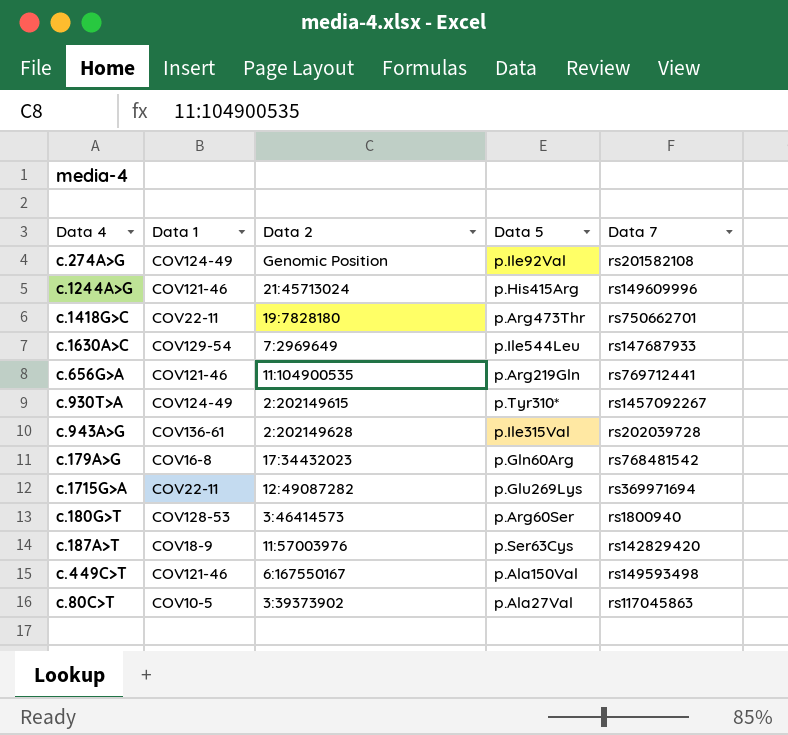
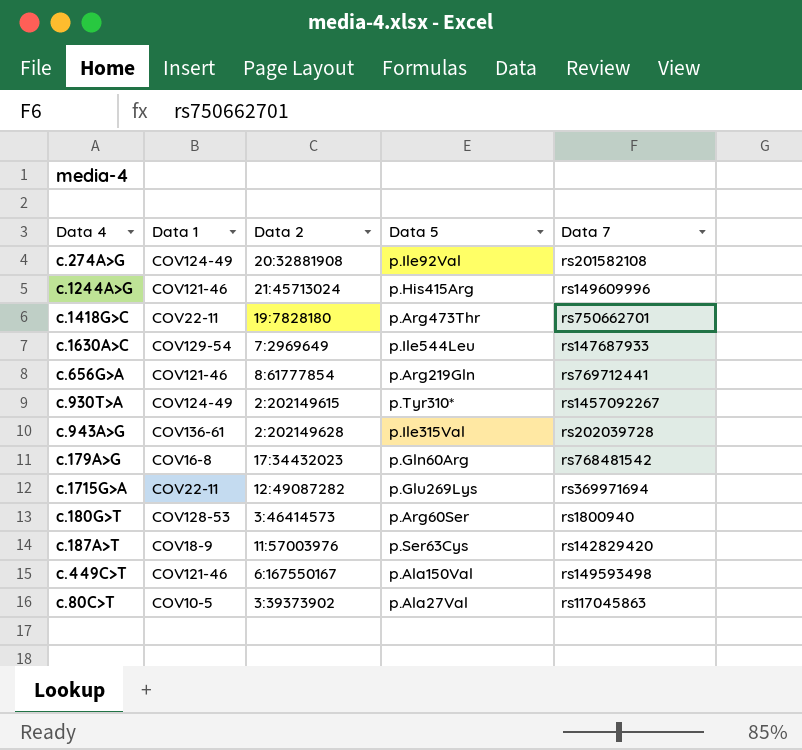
c.274A>G | Data 2: Genomic Position -> 20:32881908
c.656G>A | Data 2: 11:104900535 -> 8:61777854

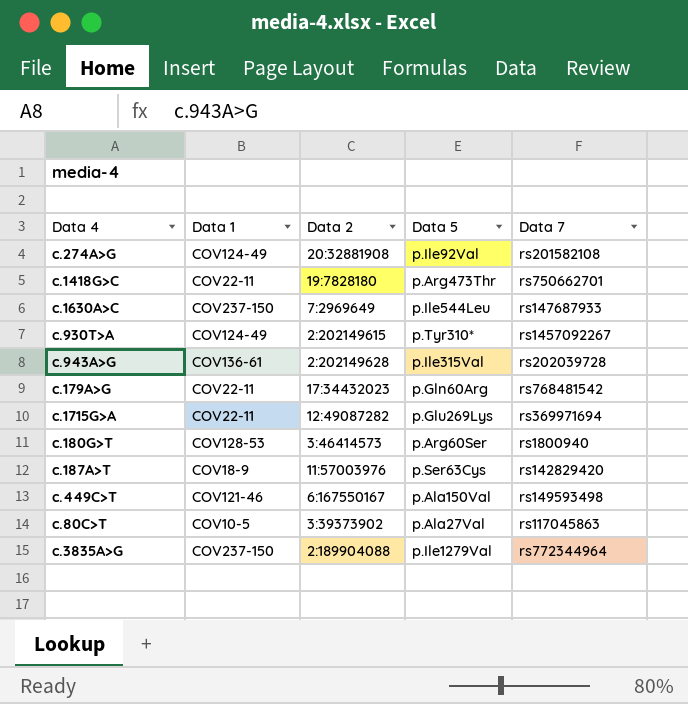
row c.1244A>G: COV121-46 | 21:45713024 | p.His415Arg | rs149609996 -> none
row c.656G>A: COV121-46 | 8:61777854 | p.Arg219Gln | rs769712441 -> none
c.1630A>C | Data 1: COV129-54 -> COV237-150
c.179A>G | Data 1: COV16-8 -> COV22-11
row c.3835A>G: none -> COV237-150 | 2:189904088 | p.Ile1279Val | rs772344964

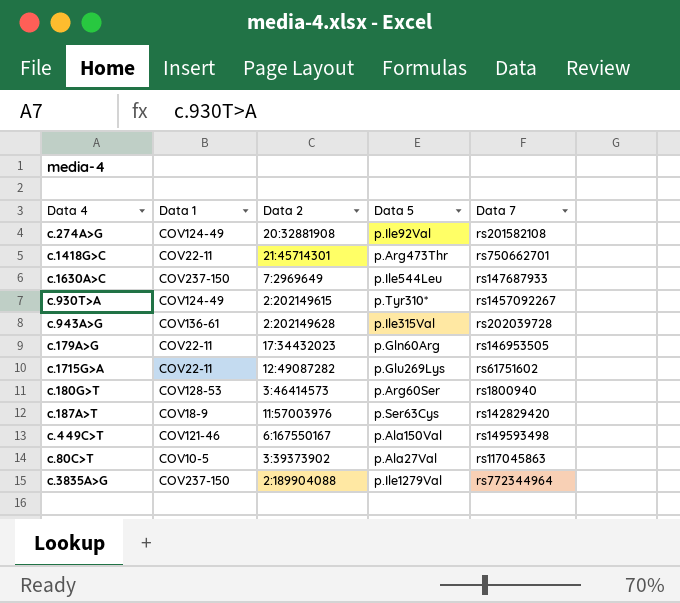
c.1418G>C | Data 2: 19:7828180 -> 21:45714301
c.179A>G | Data 7: rs768481542 -> rs146953505
c.1715G>A | Data 7: rs369971694 -> rs61751602

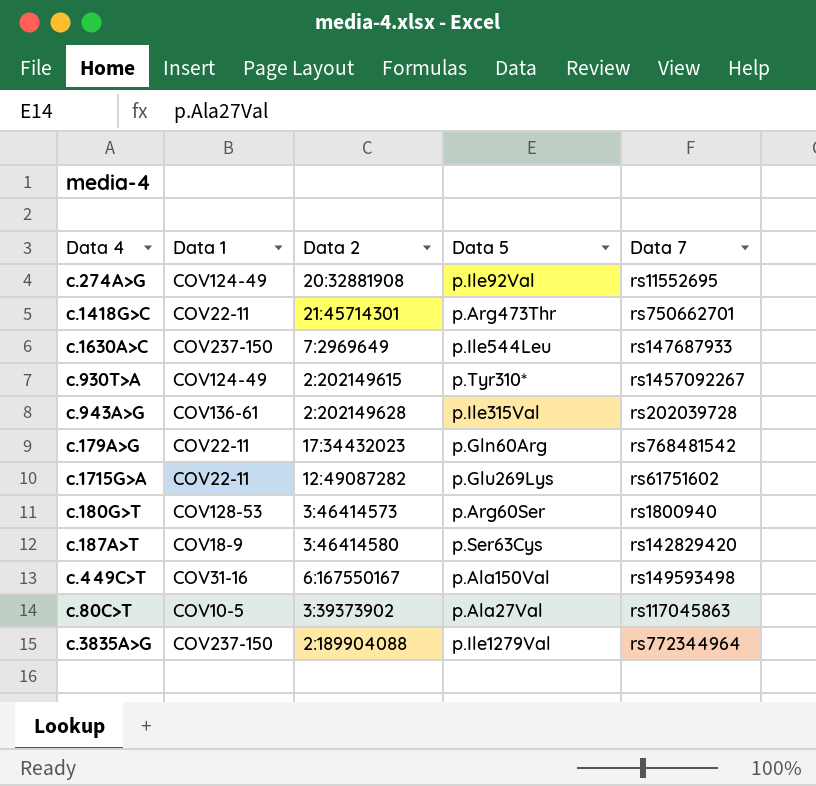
c.274A>G | Data 7: rs201582108 -> rs11552695
c.179A>G | Data 7: rs146953505 -> rs768481542
c.187A>T | Data 2: 11:57003976 -> 3:46414580
c.449C>T | Data 1: COV121-46 -> COV31-16

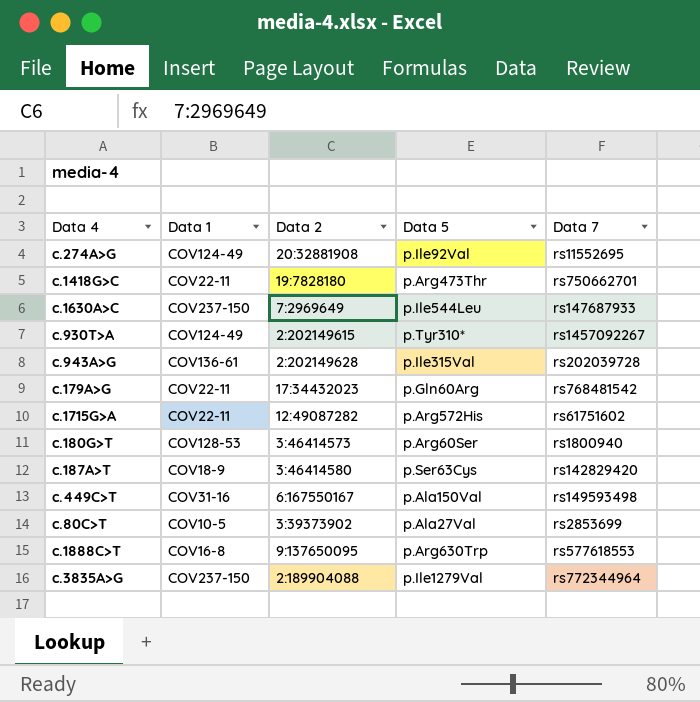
c.1418G>C | Data 2: 21:45714301 -> 19:7828180
c.1715G>A | Data 5: p.Glu269Lys -> p.Arg572His
c.80C>T | Data 7: rs117045863 -> rs2853699
row c.1888C>T: none -> COV16-8 | 9:137650095 | p.Arg630Trp | rs577618553

